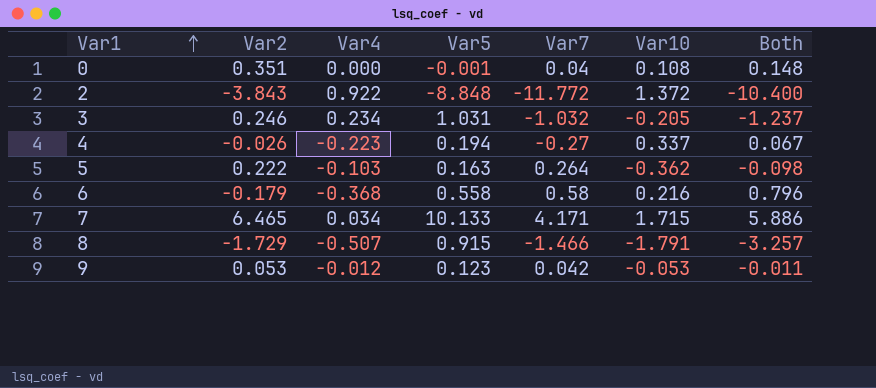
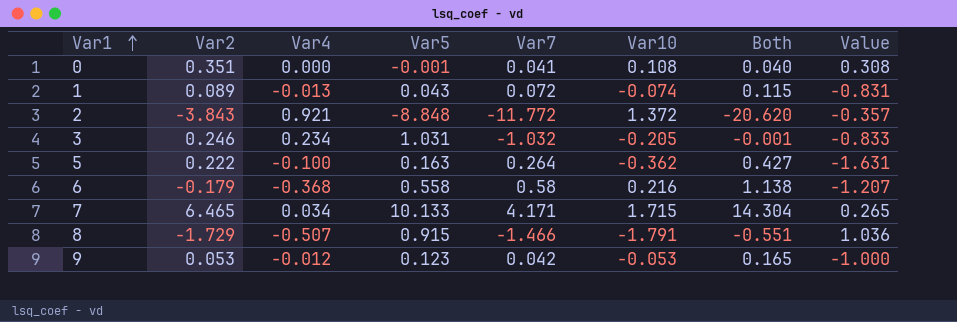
column Both | formula: [Var7] + [Var10] -> [Var5] + [Var7]
column Value | formula: none -> [Var10] / [Var2]
row 4: -0.026 | -0.223 | 0.194 | -0.27 | 0.337 | 0.067 -> none
0 | Var7: 0.04 -> 0.041
row 1: none -> 0.089 | -0.013 | 0.043 | 0.072 | -0.074 | 0.115 | -0.831
2 | Var4: 0.922 -> 0.921
5 | Var4: -0.103 -> -0.100

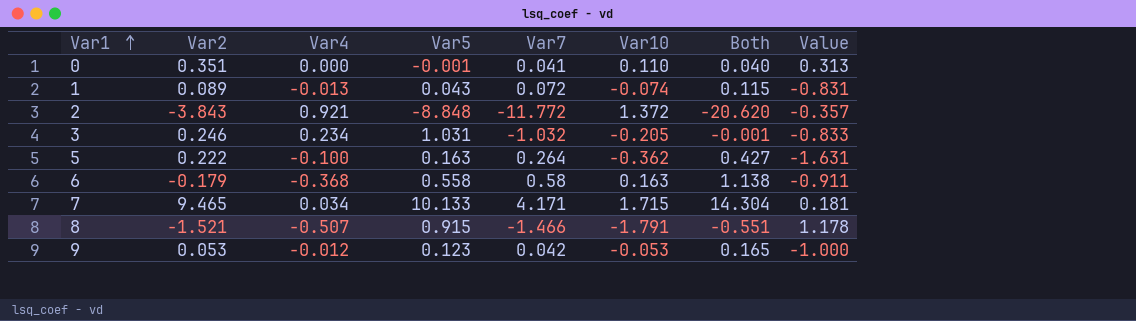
0 | Var10: 0.108 -> 0.110
0 | Value: 0.308 -> 0.313
6 | Var10: 0.216 -> 0.163
6 | Value: -1.207 -> -0.911
7 | Var2: 6.465 -> 9.465
7 | Value: 0.265 -> 0.181
8 | Var2: -1.729 -> -1.521
8 | Value: 1.036 -> 1.178

